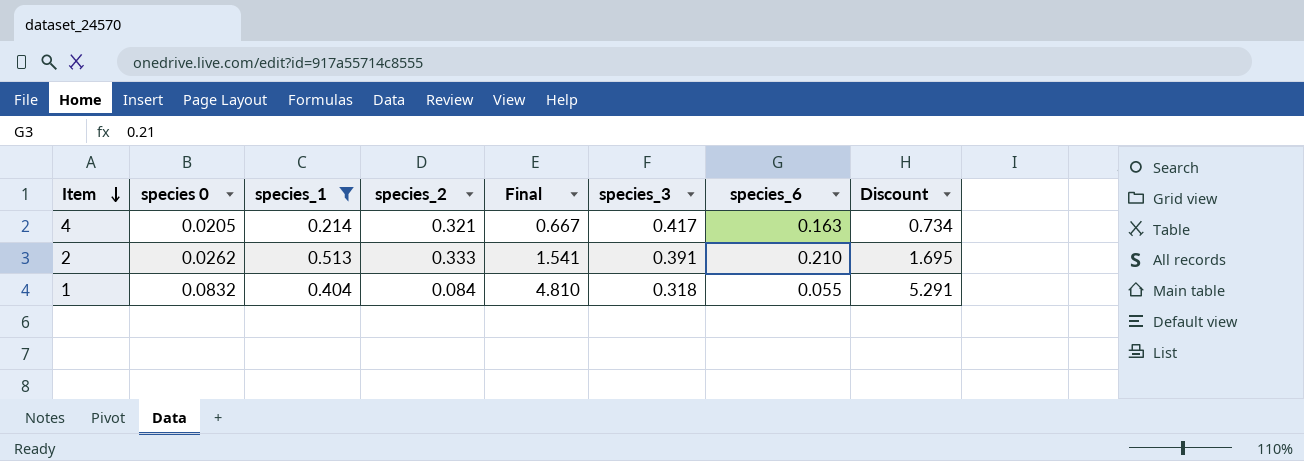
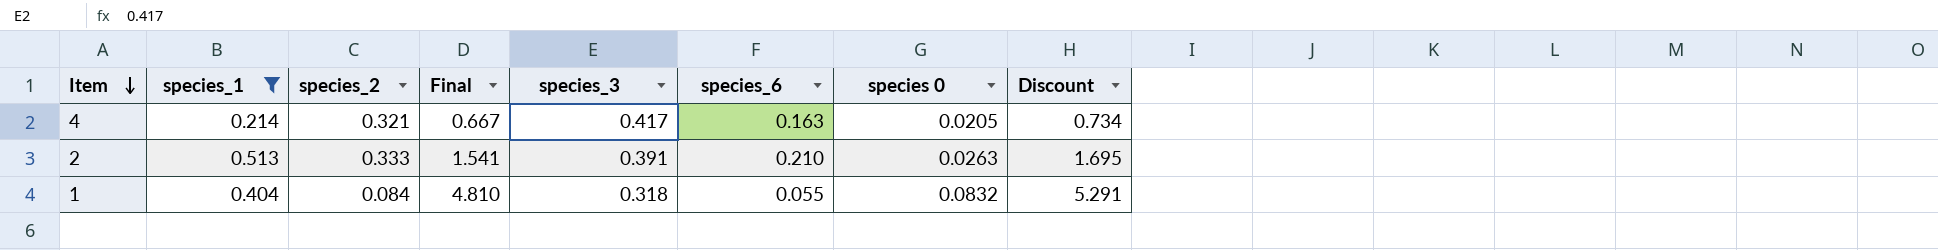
column species 0 | position: 2 -> 7
2 | species 0: 0.0262 -> 0.0263

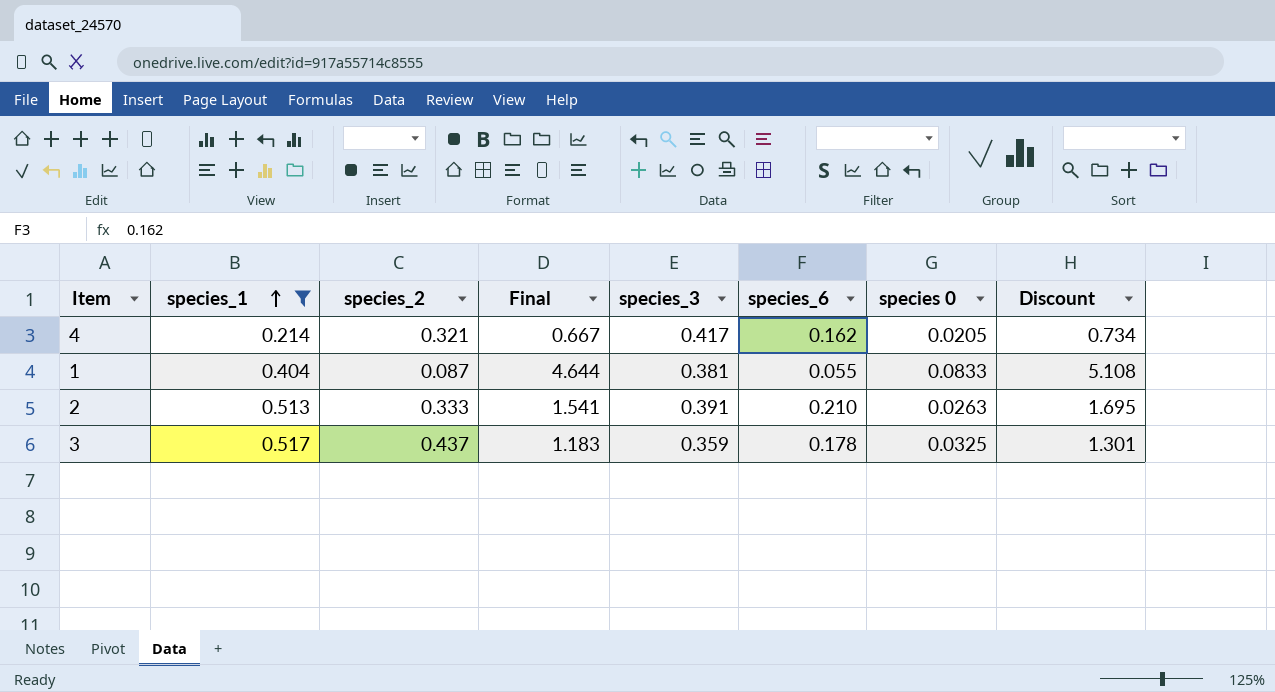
row order: Item descending -> species_1 ascending
4 | species_6: 0.163 -> 0.162
1 | species_2: 0.084 -> 0.087
1 | Final: 4.810 -> 4.644
1 | species_3: 0.318 -> 0.381
1 | species 0: 0.0832 -> 0.0833
1 | Discount: 5.291 -> 5.108
row 3: none -> 0.517 | 0.437 | 1.183 | 0.359 | 0.178 | 0.0325 | 1.301

